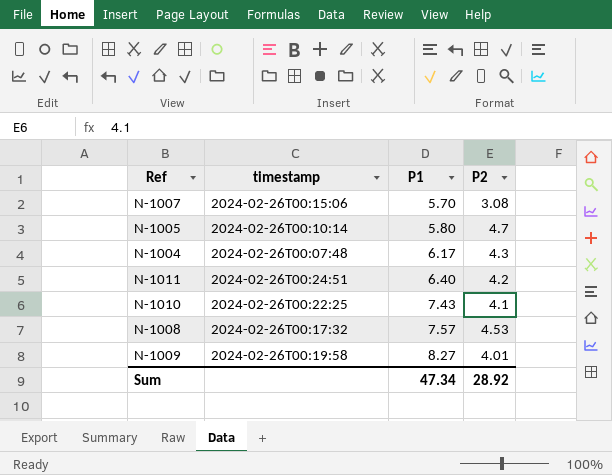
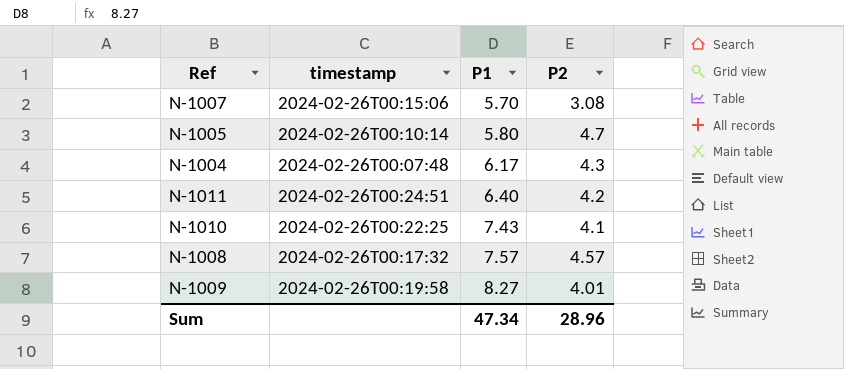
N-1008 | P2: 4.53 -> 4.57
Sum | P2: 28.92 -> 28.96

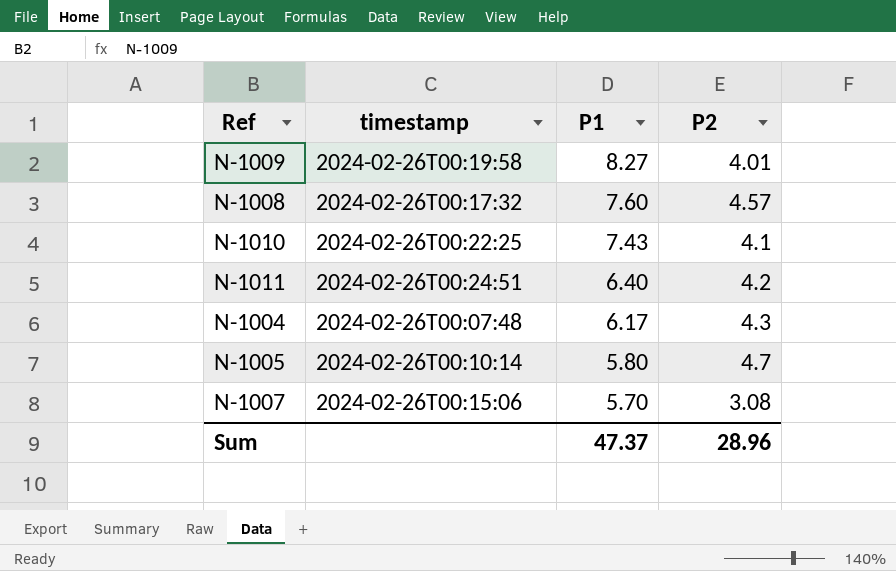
row order: P1 ascending -> P1 descending
N-1008 | P1: 7.57 -> 7.60
Sum | P1: 47.34 -> 47.37

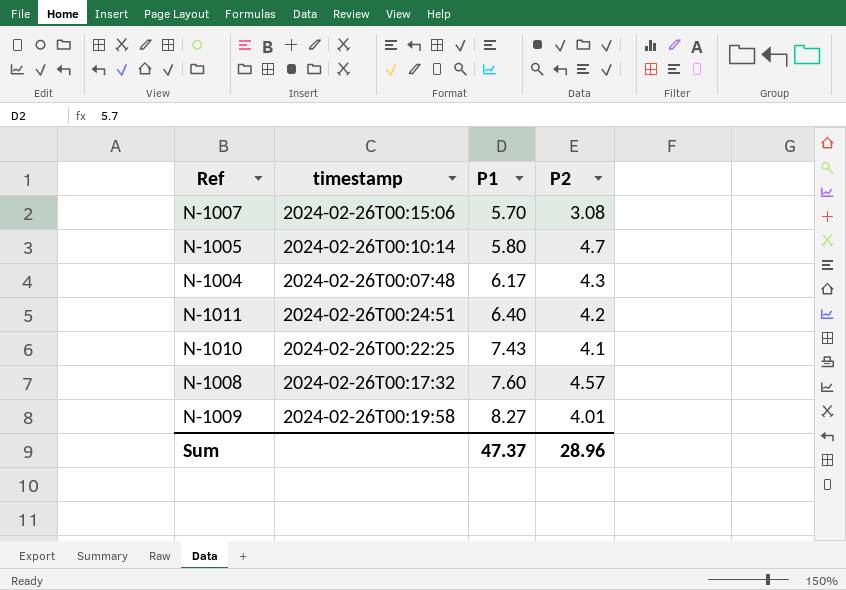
row order: P1 descending -> P1 ascending

